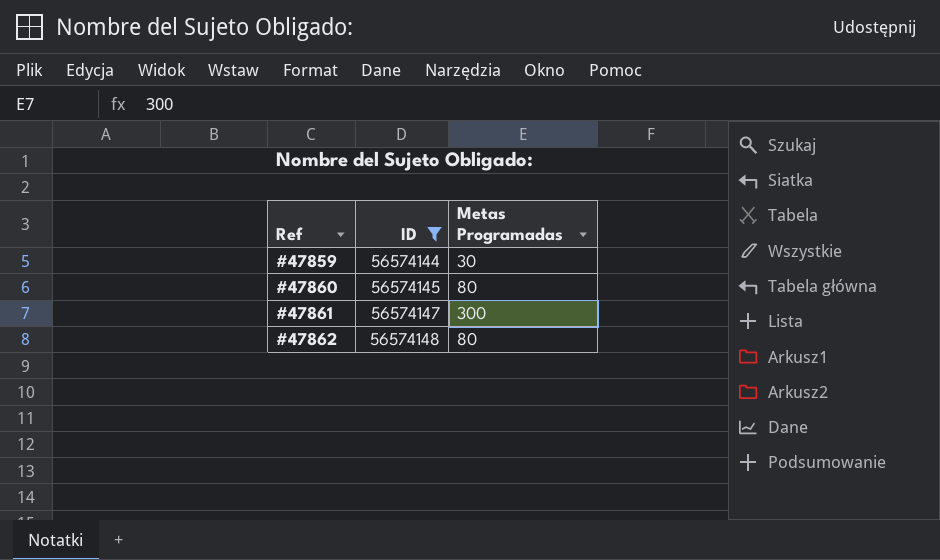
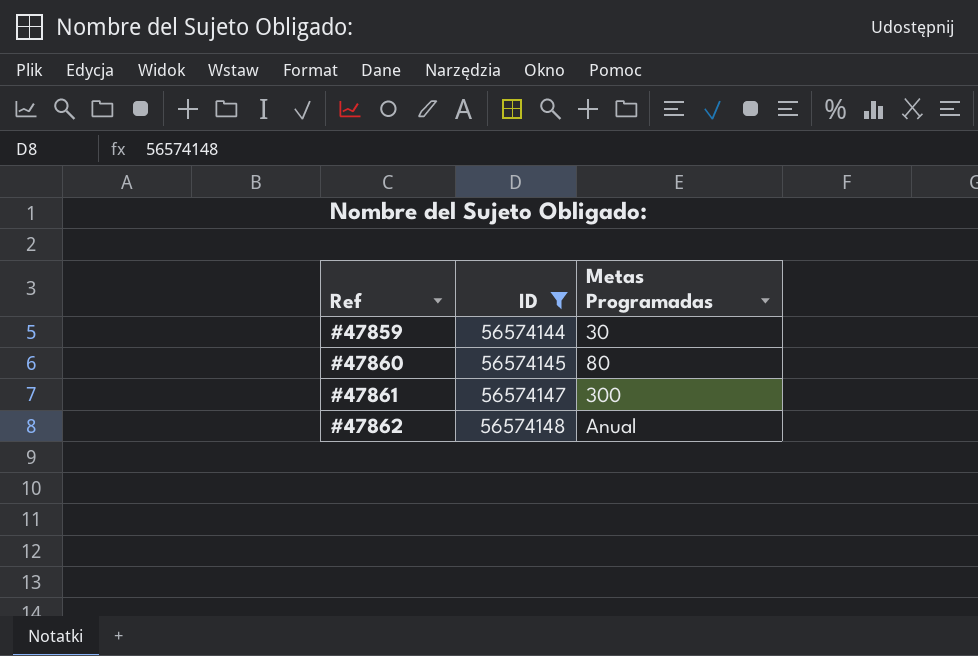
#47862 | Metas Programadas: 80 -> Anual

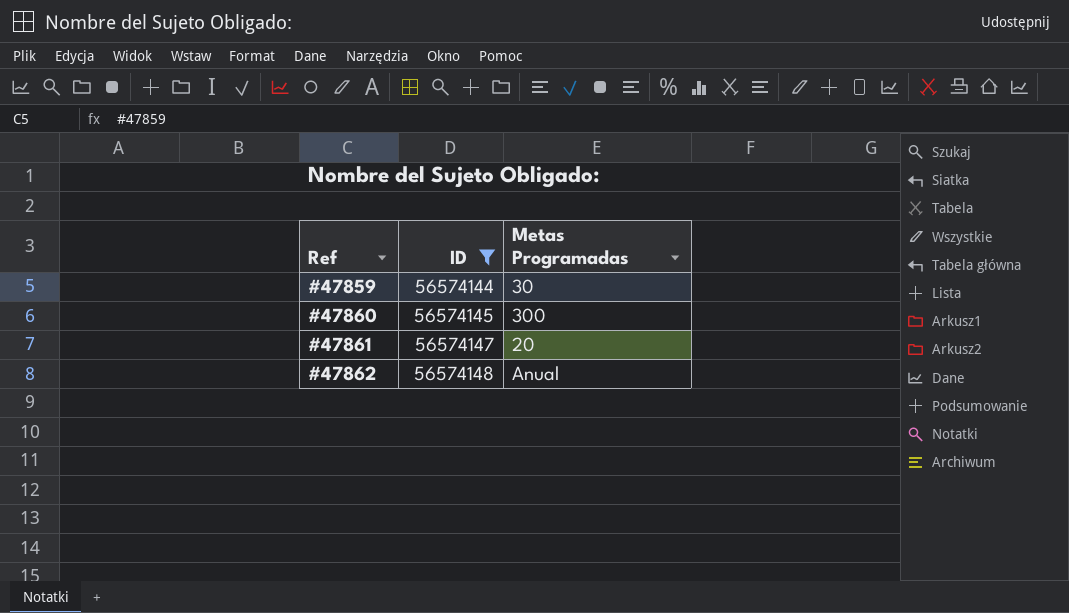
#47860 | Metas Programadas: 80 -> 300
#47861 | Metas Programadas: 300 -> 20

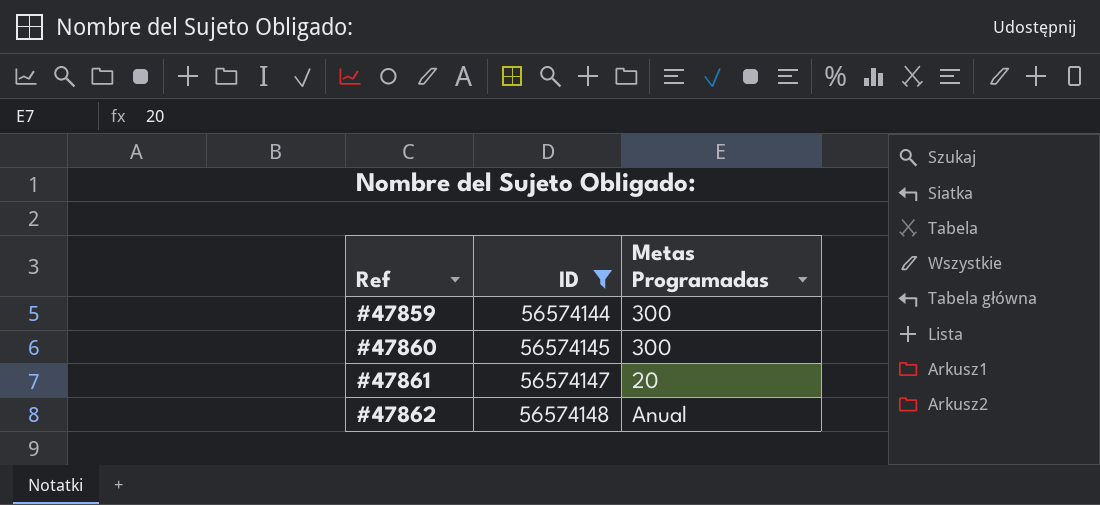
#47859 | Metas Programadas: 30 -> 300

